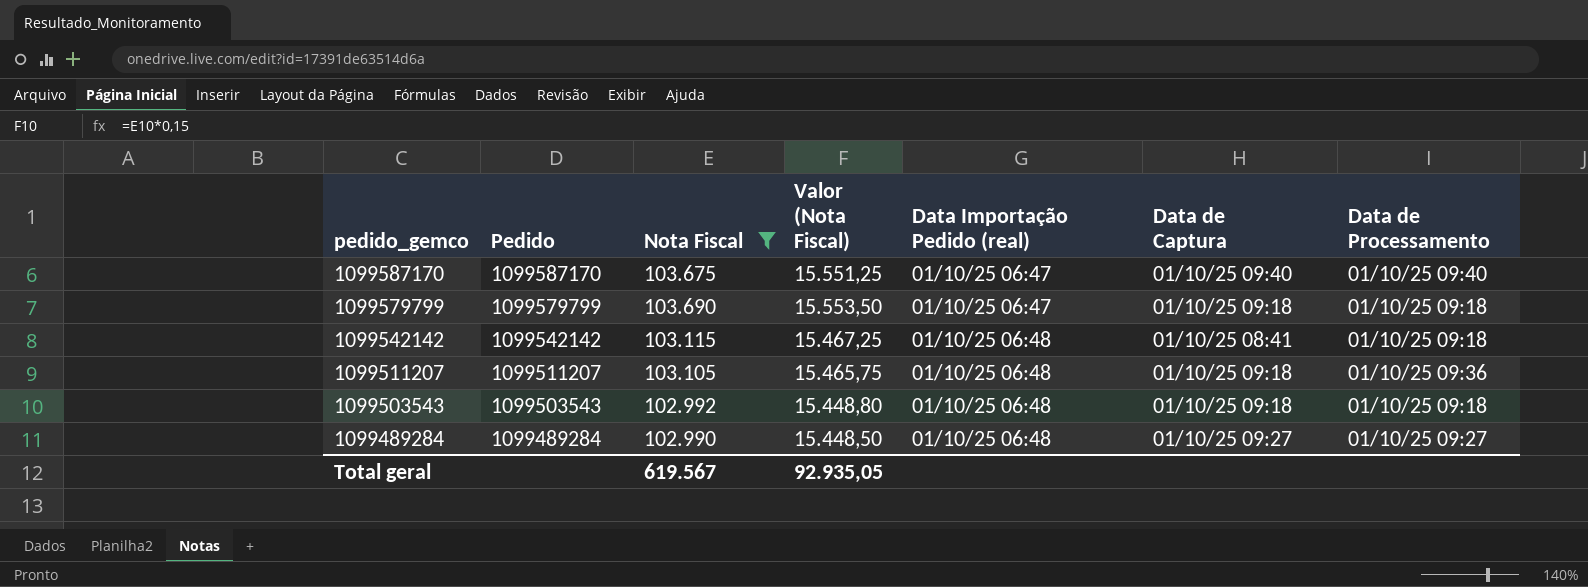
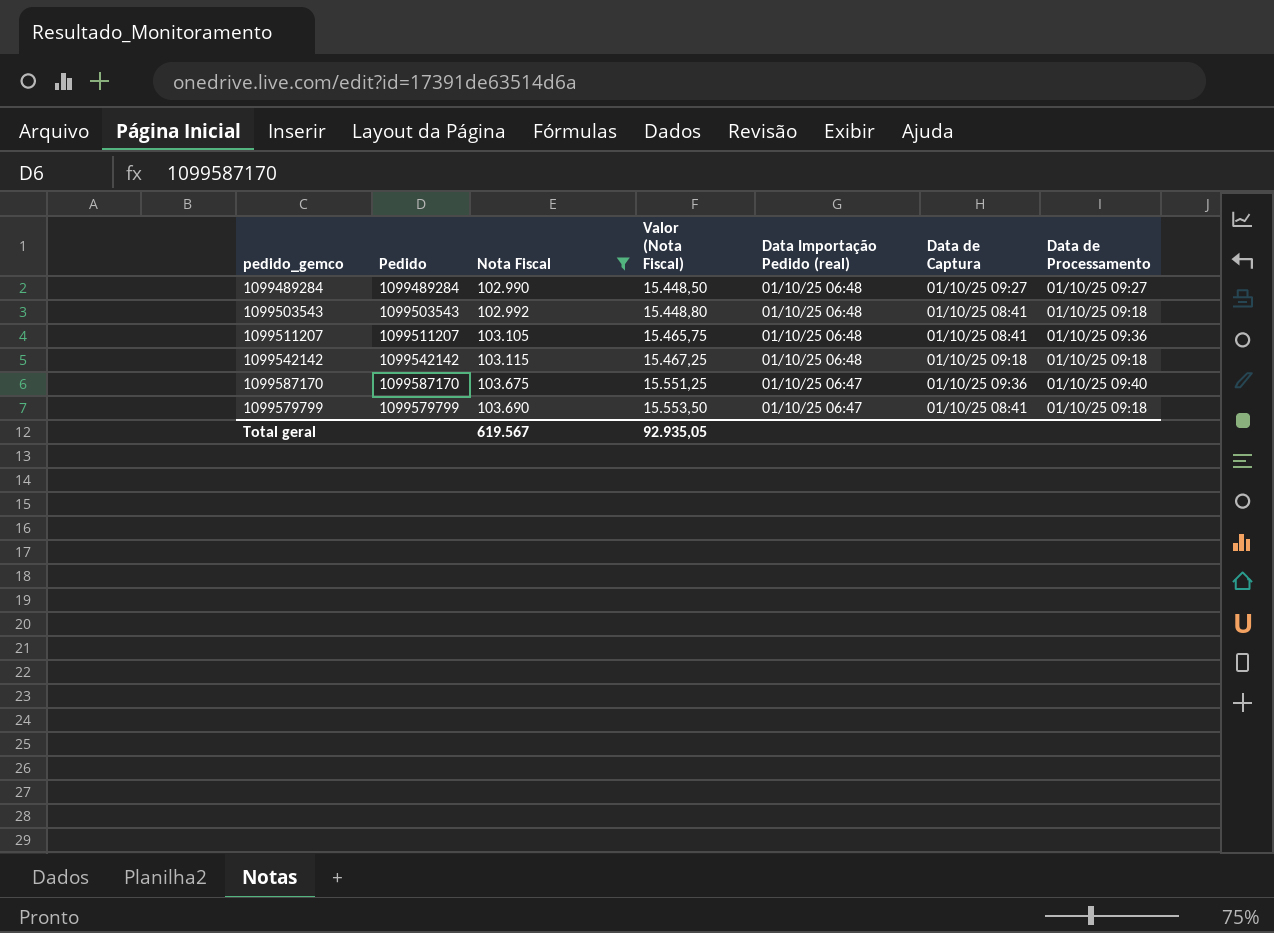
row order: pedido_gemco descending -> Nota Fiscal ascending
1099503543 | Data de Captura: 01/10/25 09:18 -> 01/10/25 08:41
1099511207 | Data de Captura: 01/10/25 09:18 -> 01/10/25 08:41
1099542142 | Data de Captura: 01/10/25 08:41 -> 01/10/25 09:18
1099587170 | Data de Captura: 01/10/25 09:40 -> 01/10/25 09:36
1099579799 | Data de Captura: 01/10/25 09:18 -> 01/10/25 08:41

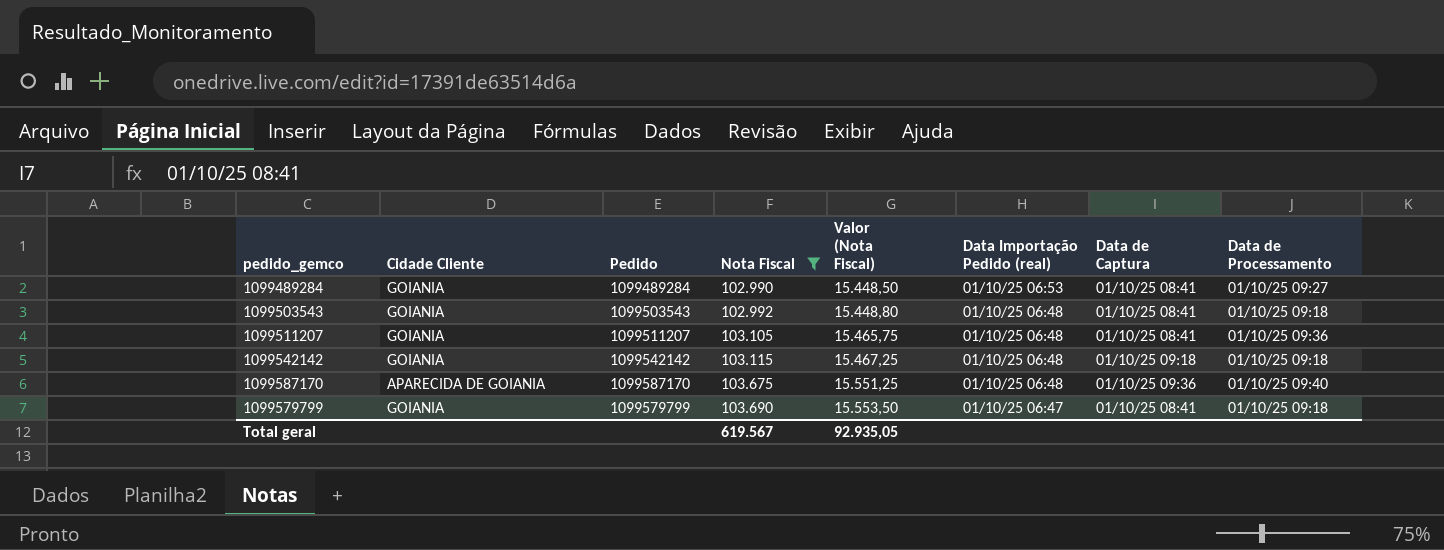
column Cidade Cliente | position: none -> 2
1099489284 | Data Importação Pedido (real): 01/10/25 06:48 -> 01/10/25 06:53
1099489284 | Data de Captura: 01/10/25 09:27 -> 01/10/25 08:41
1099587170 | Data Importação Pedido (real): 01/10/25 06:47 -> 01/10/25 06:48

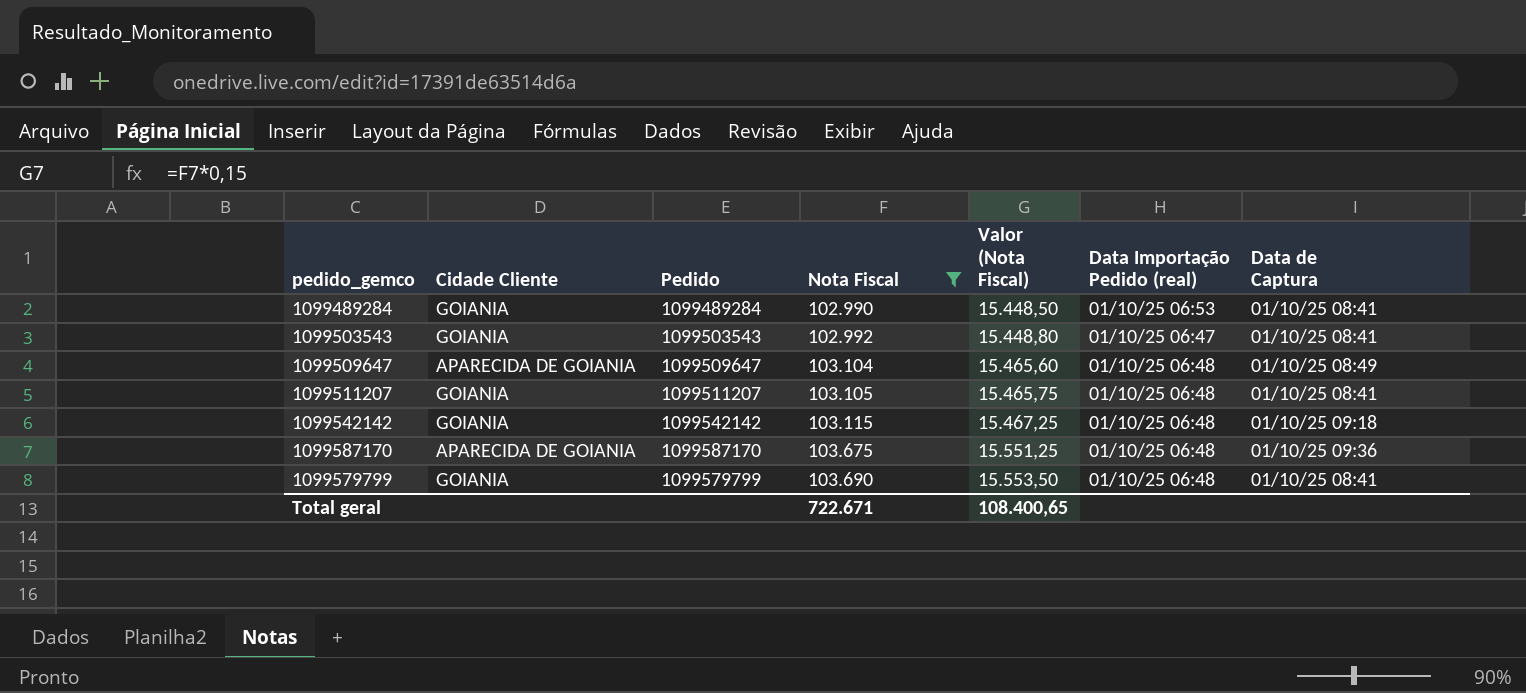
column Data de Processamento | position: 8 -> none
1099503543 | Data Importação Pedido (real): 01/10/25 06:48 -> 01/10/25 06:47
row 1099509647: none -> APARECIDA DE GOIANIA | 1099509647 | 103.104 | 15.465,60 | 01/10/25 06:48 | 01/10/25 08:49
1099579799 | Data Importação Pedido (real): 01/10/25 06:47 -> 01/10/25 06:48
Total geral | Nota Fiscal: 619.567 -> 722.671
Total geral | Valor (Nota Fiscal): 92.935,05 -> 108.400,65

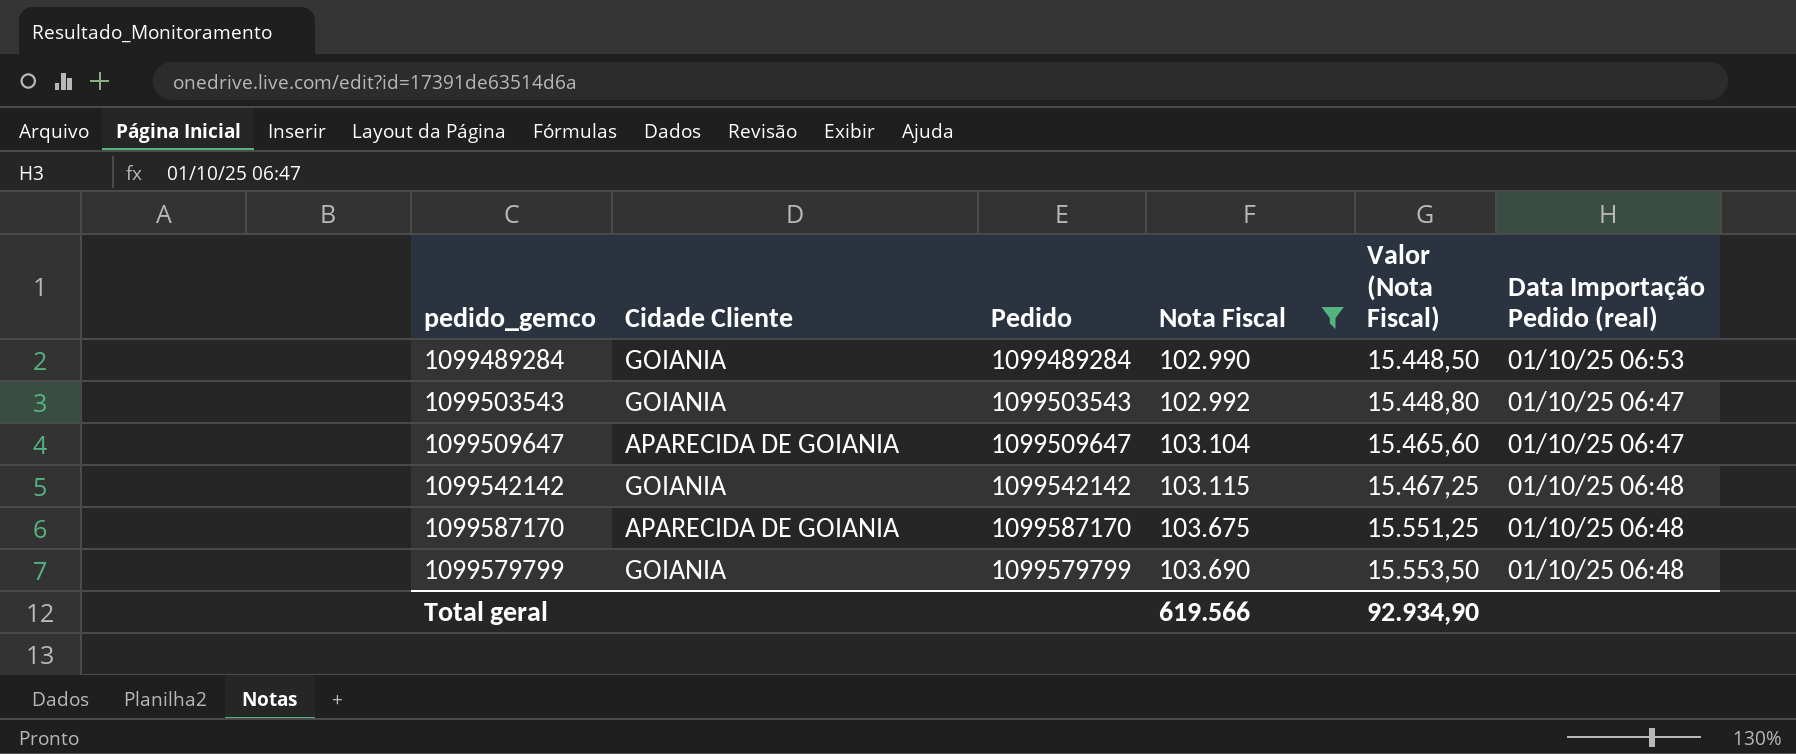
column Data de Captura | position: 7 -> none
row 1099511207: GOIANIA | 1099511207 | 103.105 | 15.465,75 | 01/10/25 06:48 | 01/10/25 08:41 -> none
1099509647 | Data Importação Pedido (real): 01/10/25 06:48 -> 01/10/25 06:47
Total geral | Nota Fiscal: 722.671 -> 619.566
Total geral | Valor (Nota Fiscal): 108.400,65 -> 92.934,90

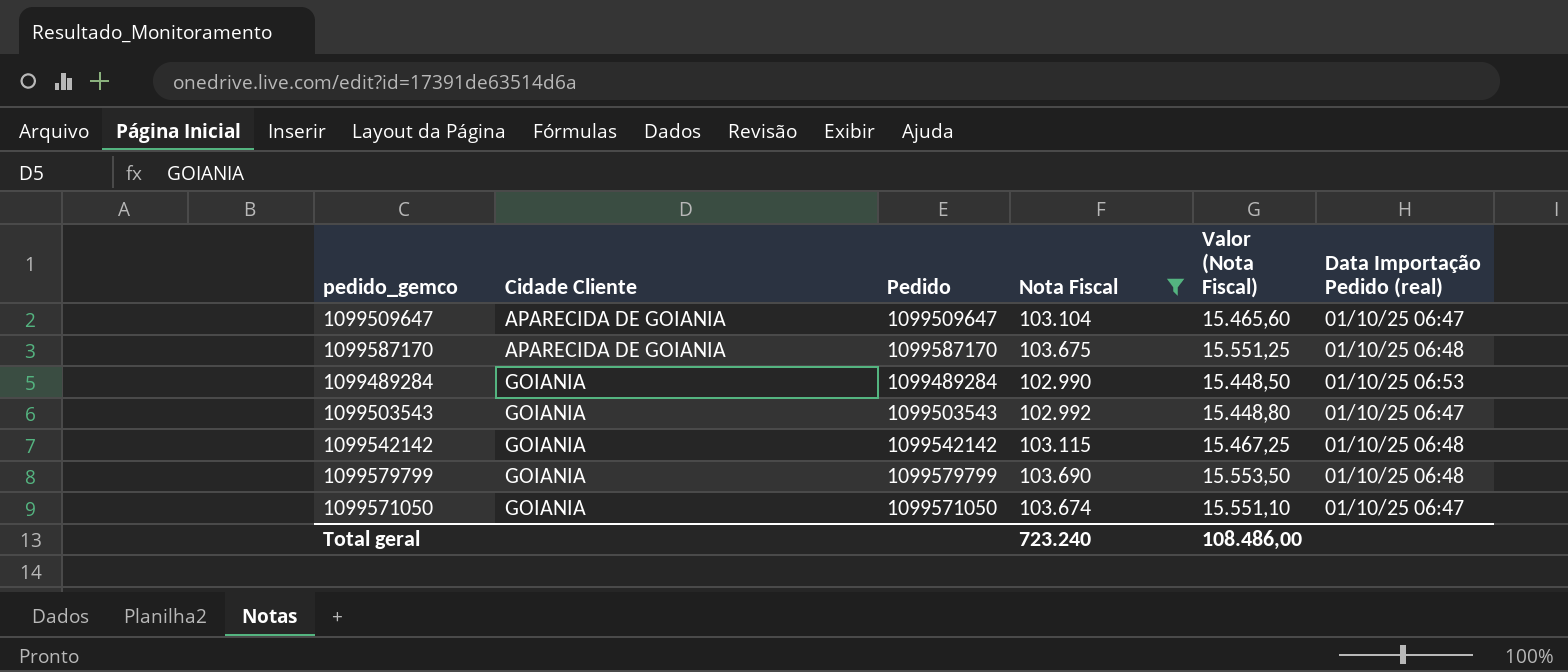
row order: Nota Fiscal ascending -> Cidade Cliente ascending
row 1099571050: none -> GOIANIA | 1099571050 | 103.674 | 15.551,10 | 01/10/25 06:47
Total geral | Nota Fiscal: 619.566 -> 723.240
Total geral | Valor (Nota Fiscal): 92.934,90 -> 108.486,00

